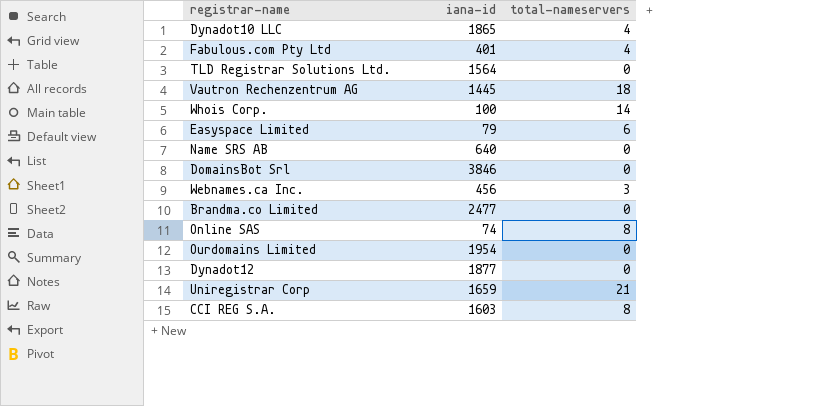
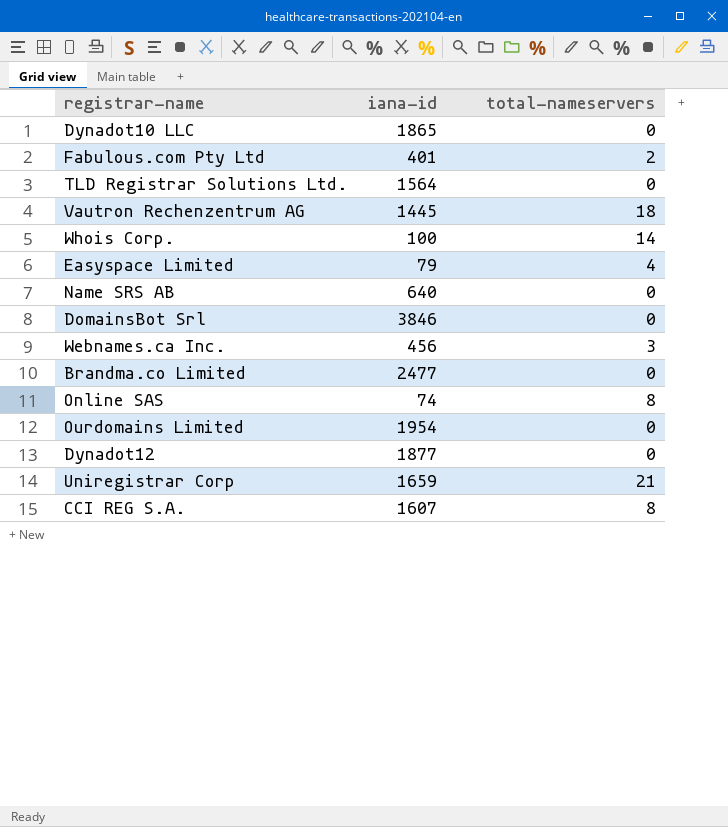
Dynadot10 LLC | total-nameservers: 4 -> 0
Fabulous.com Pty Ltd | total-nameservers: 4 -> 2
Easyspace Limited | total-nameservers: 6 -> 4
CCI REG S.A. | iana-id: 1603 -> 1607

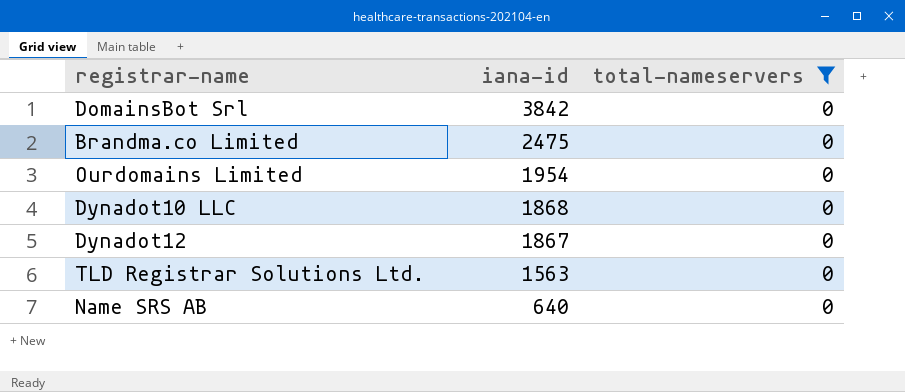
filter: none -> total-nameservers = 0
row order: none -> iana-id descending
DomainsBot Srl | iana-id: 3846 -> 3842
Brandma.co Limited | iana-id: 2477 -> 2475
Dynadot10 LLC | iana-id: 1865 -> 1868
Dynadot12 | iana-id: 1877 -> 1867
TLD Registrar Solutions Ltd. | iana-id: 1564 -> 1563

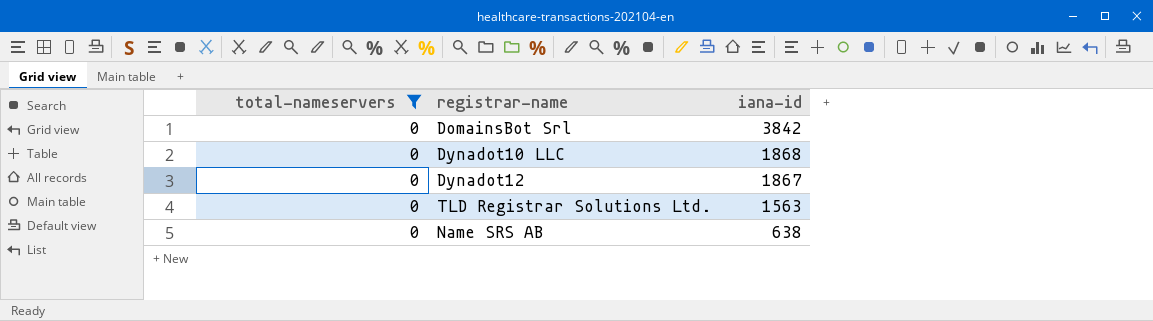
column total-nameservers | position: 3 -> 1
row Brandma.co Limited: 2475 | 0 -> none
row Ourdomains Limited: 1954 | 0 -> none
Name SRS AB | iana-id: 640 -> 638

